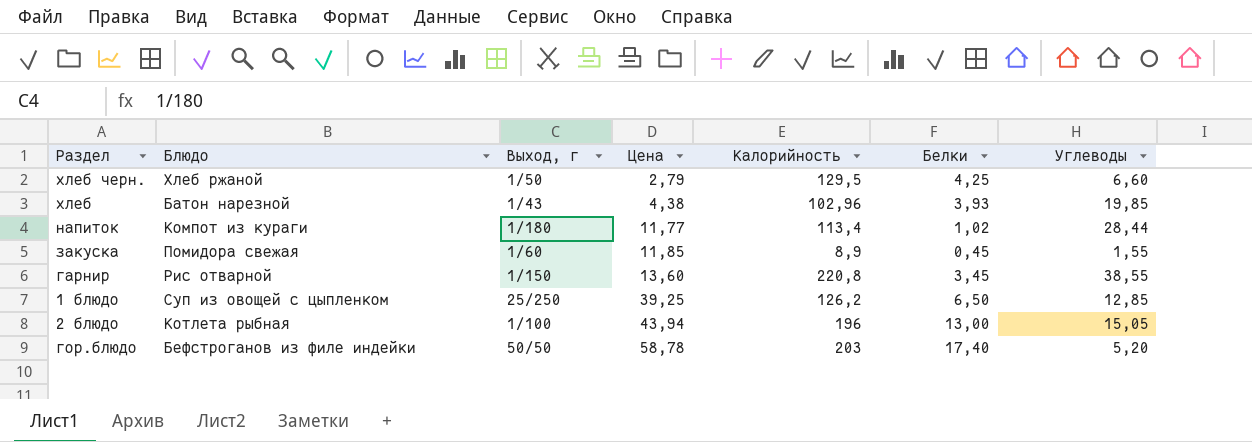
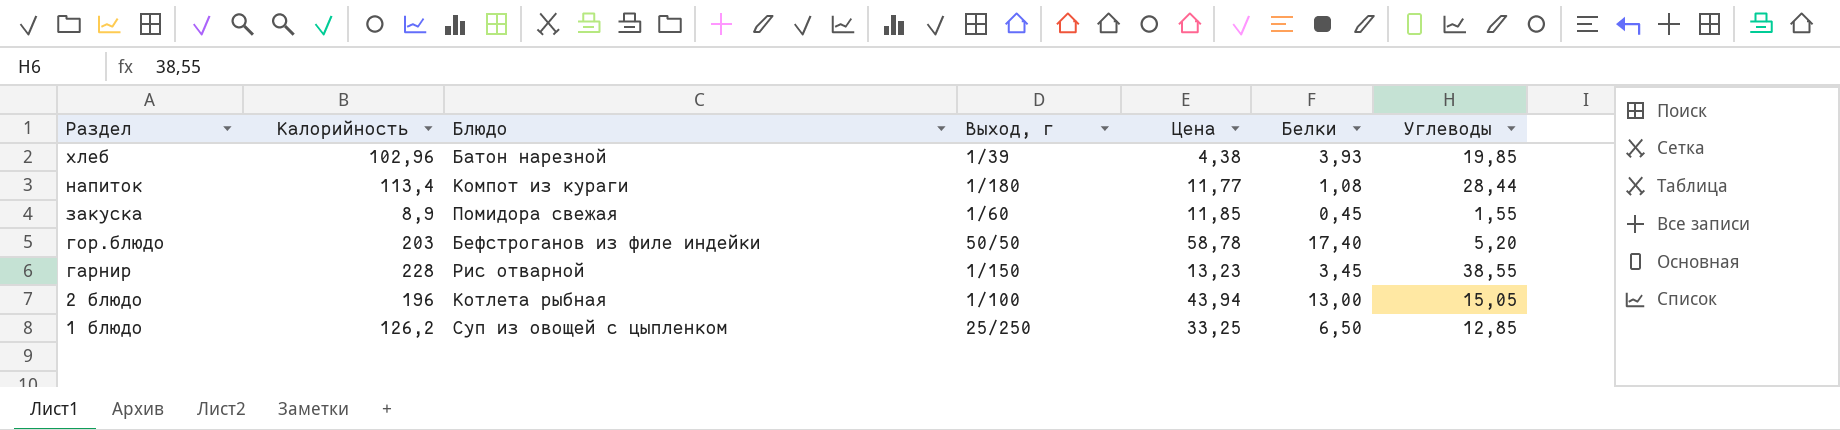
row order: Цена ascending -> Раздел descending
column Калорийность | position: 5 -> 2
row хлеб черн.: Хлеб ржаной | 1/50 | 2,79 | 129,5 | 4,25 | 6,60 -> none
хлеб | Выход, г: 1/43 -> 1/39
напиток | Белки: 1,02 -> 1,08
гарнир | Калорийность: 220,8 -> 228
гарнир | Цена: 13,60 -> 13,23
1 блюдо | Цена: 39,25 -> 33,25

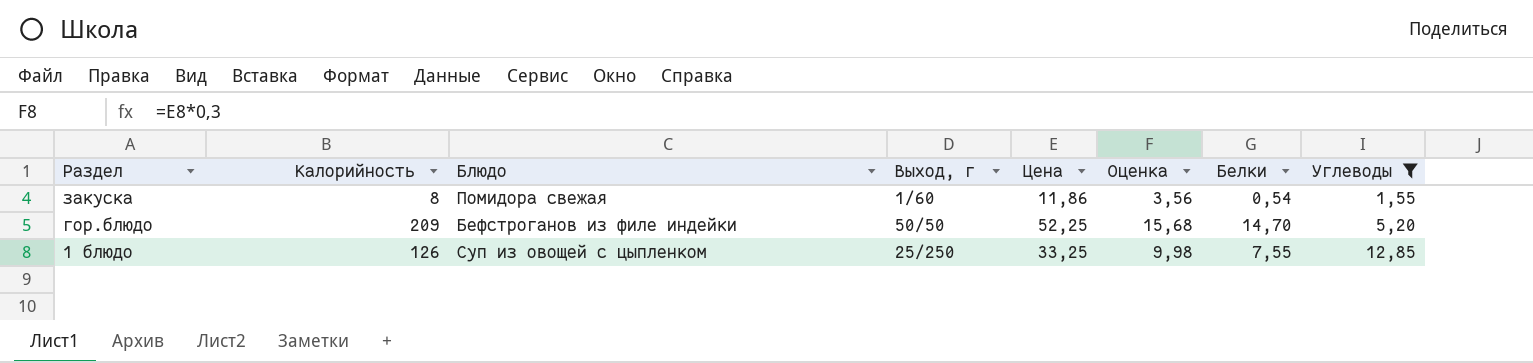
filter: none -> Углеводы <= 12,85
column Оценка | formula: none -> [Цена] * 0,3
закуска | Калорийность: 8,9 -> 8
закуска | Цена: 11,85 -> 11,86
закуска | Белки: 0,45 -> 0,54
гор.блюдо | Калорийность: 203 -> 209
гор.блюдо | Цена: 58,78 -> 52,25
гор.блюдо | Белки: 17,40 -> 14,70
1 блюдо | Калорийность: 126,2 -> 126
1 блюдо | Белки: 6,50 -> 7,55

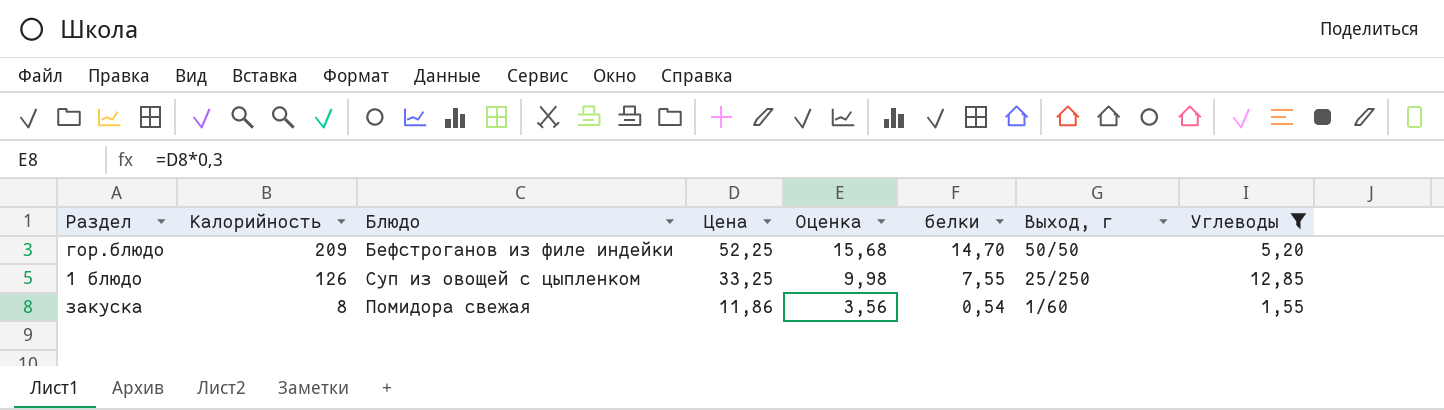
row order: Раздел descending -> Калорийность descending
column name: Белки -> белки
column Выход, г | position: 4 -> 7

